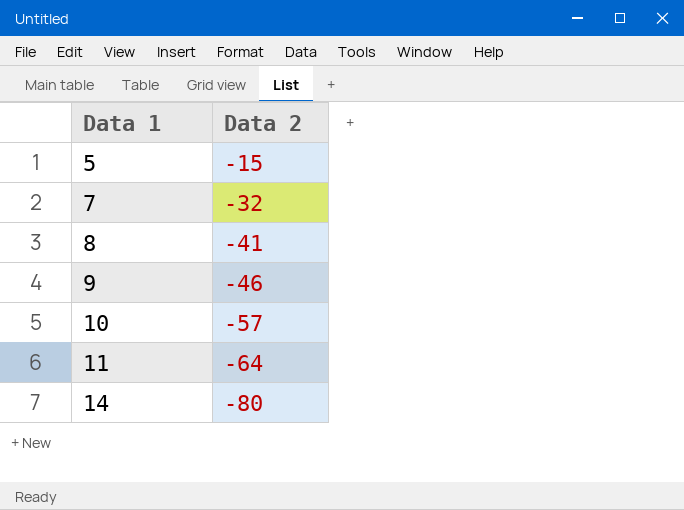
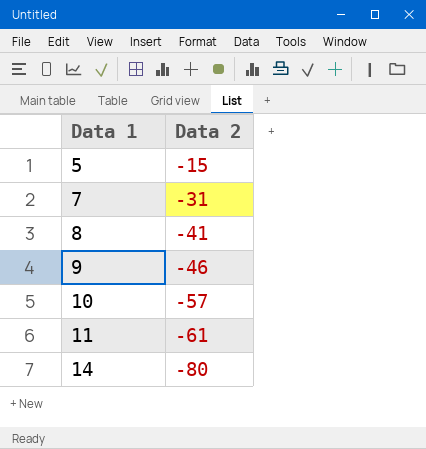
7 | Data 2: -32 -> -31
11 | Data 2: -64 -> -61

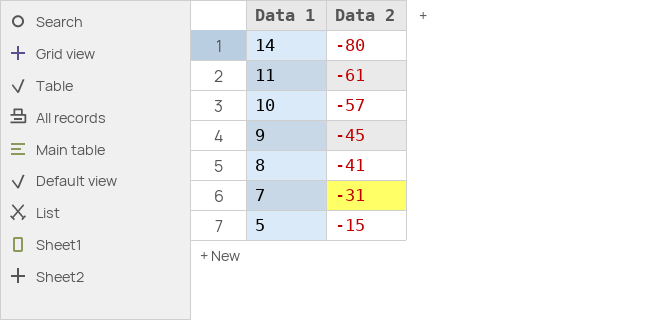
row order: Data 1 ascending -> Data 1 descending
9 | Data 2: -46 -> -45

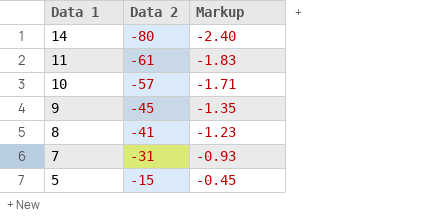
column Markup | formula: none -> [Data 2] * 0.03

